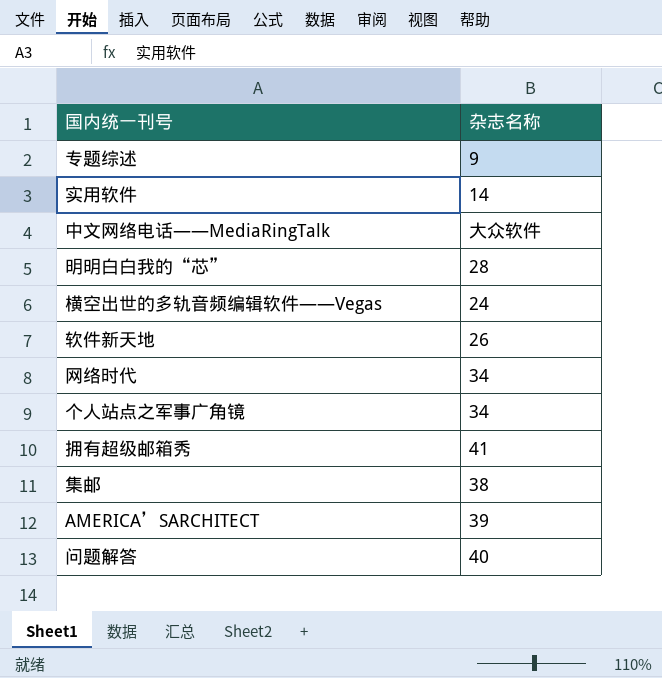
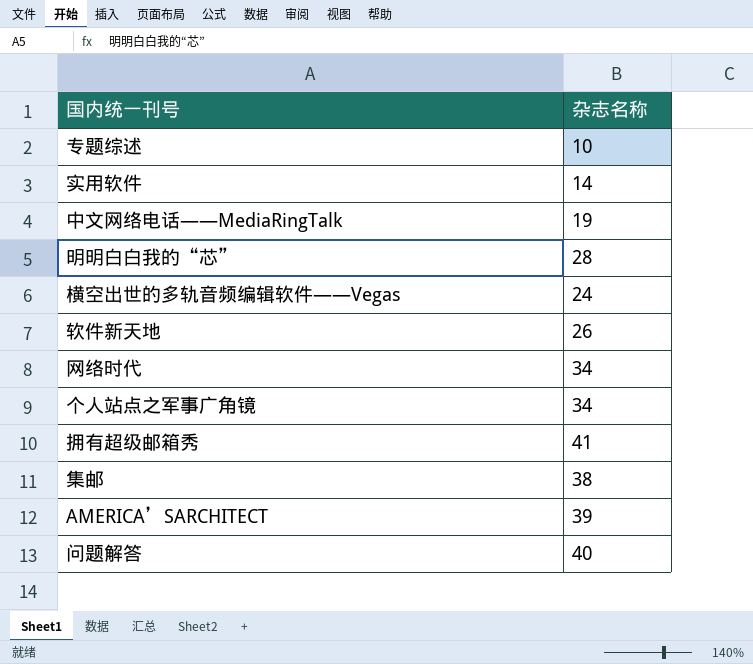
专题综述 | 杂志名称: 9 -> 10
中文网络电话——MediaRingTalk | 杂志名称: 大众软件 -> 19

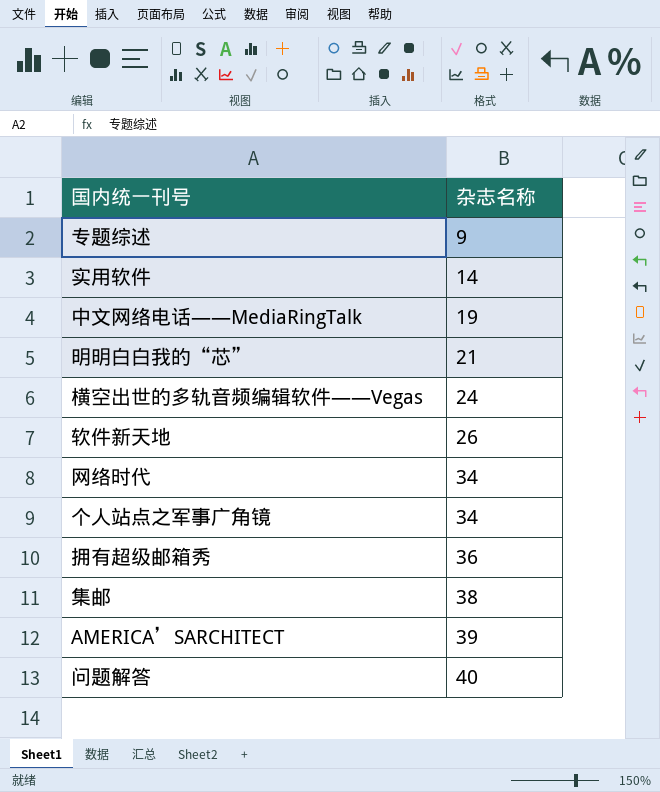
专题综述 | 杂志名称: 10 -> 9
明明白白我的“芯” | 杂志名称: 28 -> 21
拥有超级邮箱秀 | 杂志名称: 41 -> 36

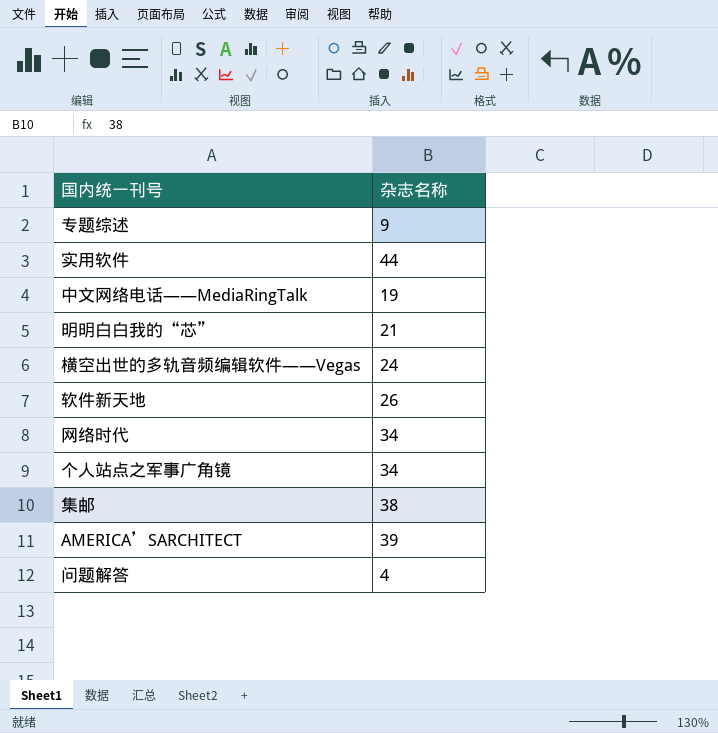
row 拥有超级邮箱秀: 36 -> none
实用软件 | 杂志名称: 14 -> 44
问题解答 | 杂志名称: 40 -> 4

